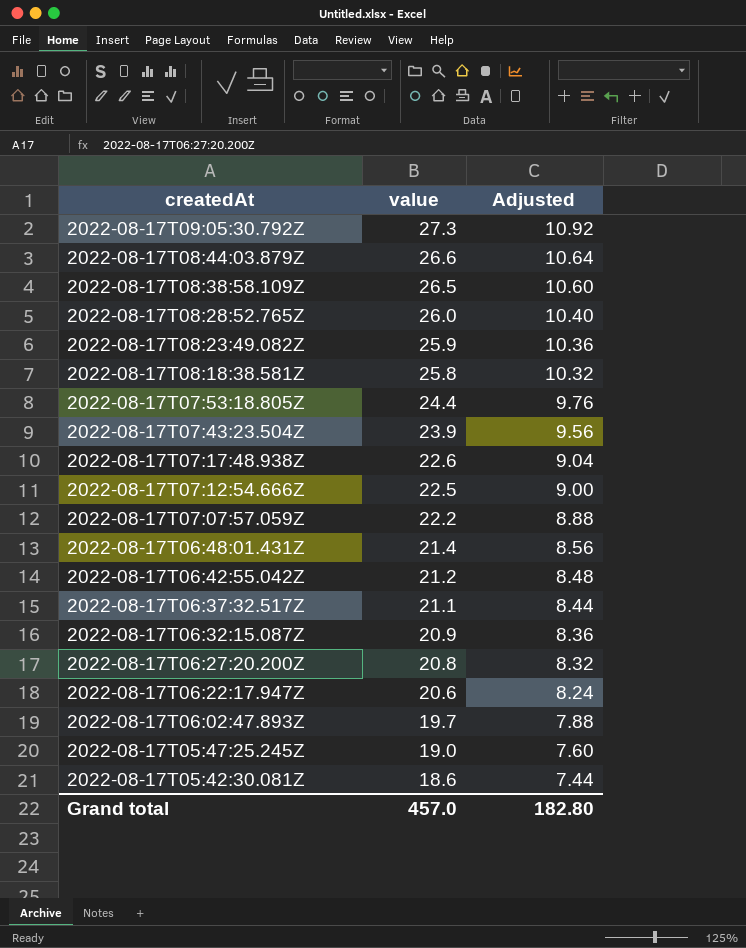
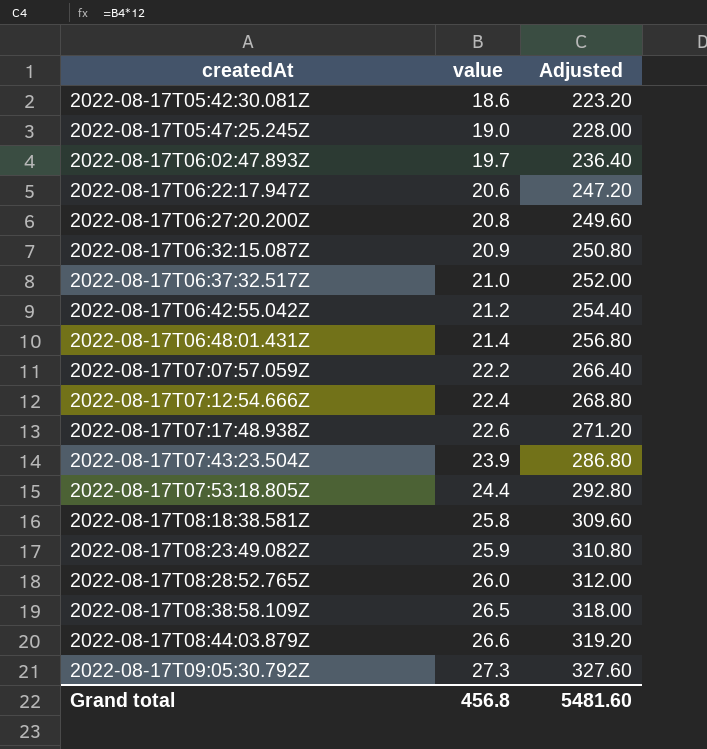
row order: createdAt descending -> createdAt ascending
column Adjusted | formula: [value] * 0.4 -> [value] * 12
2022-08-17T06:37:32.517Z | value: 21.1 -> 21.0
2022-08-17T07:12:54.666Z | value: 22.5 -> 22.4
Grand total | value: 457.0 -> 456.8
Grand total | Adjusted: 182.80 -> 5481.60

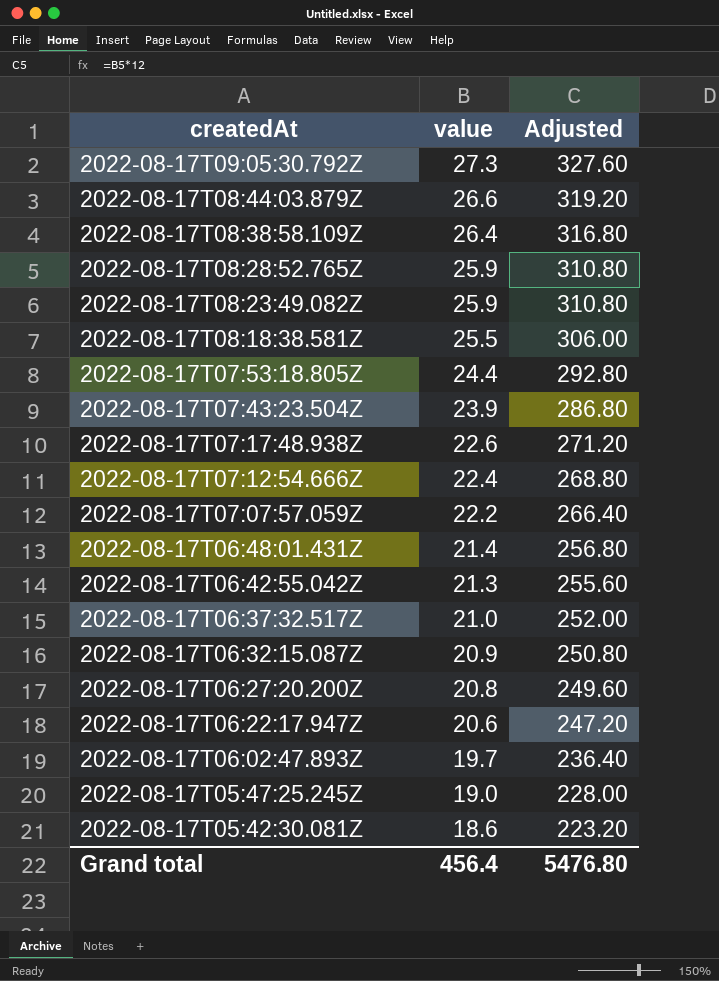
row order: createdAt ascending -> createdAt descending
2022-08-17T08:38:58.109Z | value: 26.5 -> 26.4
2022-08-17T08:38:58.109Z | Adjusted: 318.00 -> 316.80
2022-08-17T08:28:52.765Z | value: 26.0 -> 25.9
2022-08-17T08:28:52.765Z | Adjusted: 312.00 -> 310.80
2022-08-17T08:18:38.581Z | value: 25.8 -> 25.5
2022-08-17T08:18:38.581Z | Adjusted: 309.60 -> 306.00
2022-08-17T06:42:55.042Z | value: 21.2 -> 21.3
2022-08-17T06:42:55.042Z | Adjusted: 254.40 -> 255.60
Grand total | value: 456.8 -> 456.4
Grand total | Adjusted: 5481.60 -> 5476.80

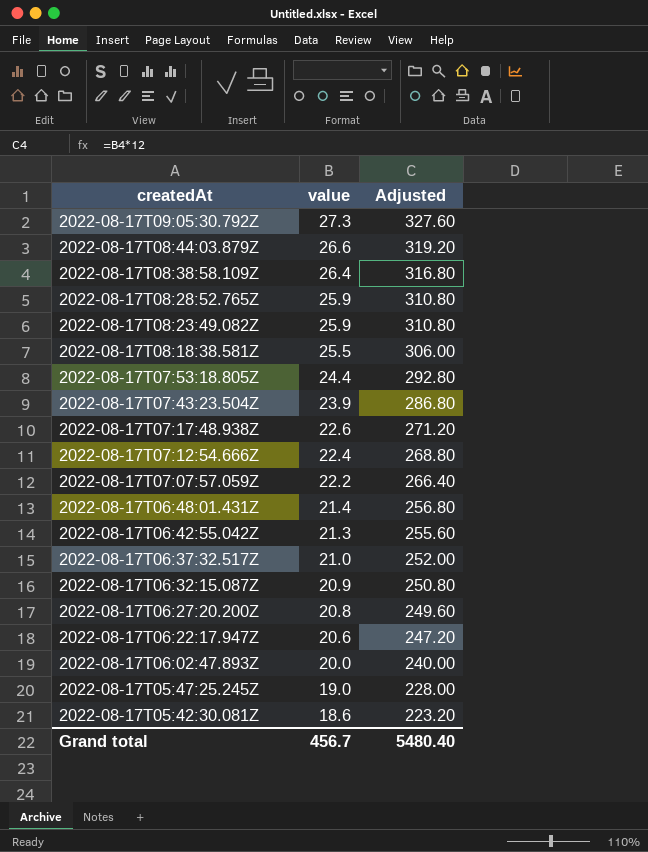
2022-08-17T06:02:47.893Z | value: 19.7 -> 20.0
2022-08-17T06:02:47.893Z | Adjusted: 236.40 -> 240.00
Grand total | value: 456.4 -> 456.7
Grand total | Adjusted: 5476.80 -> 5480.40

